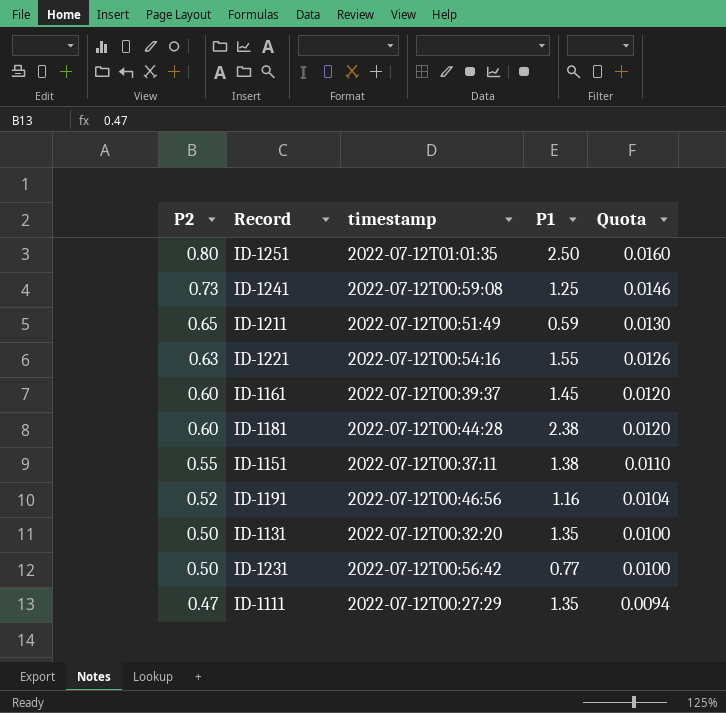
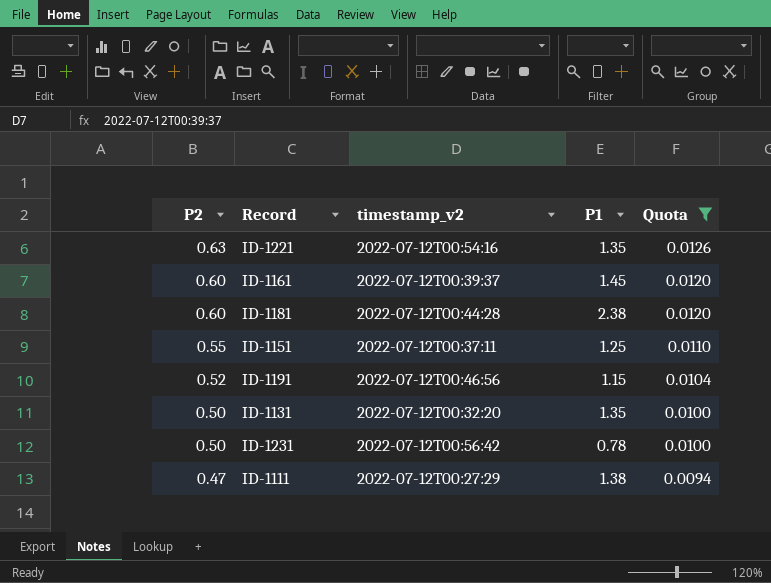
filter: none -> Quota <= 0.0126
column name: timestamp -> timestamp_v2
ID-1221 | P1: 1.55 -> 1.35
ID-1151 | P1: 1.38 -> 1.25
ID-1191 | P1: 1.16 -> 1.15
ID-1231 | P1: 0.77 -> 0.78
ID-1111 | P1: 1.35 -> 1.38

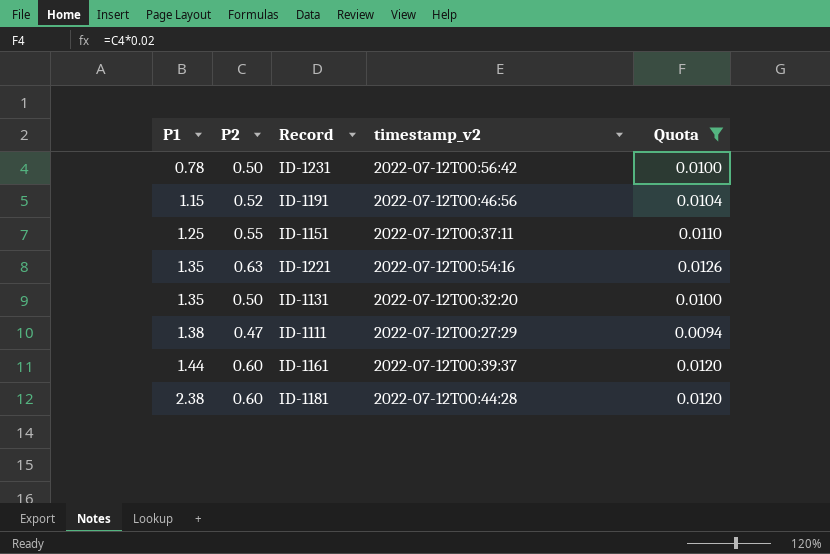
row order: P2 descending -> P1 ascending
column P1 | position: 4 -> 1
ID-1161 | P1: 1.45 -> 1.44

